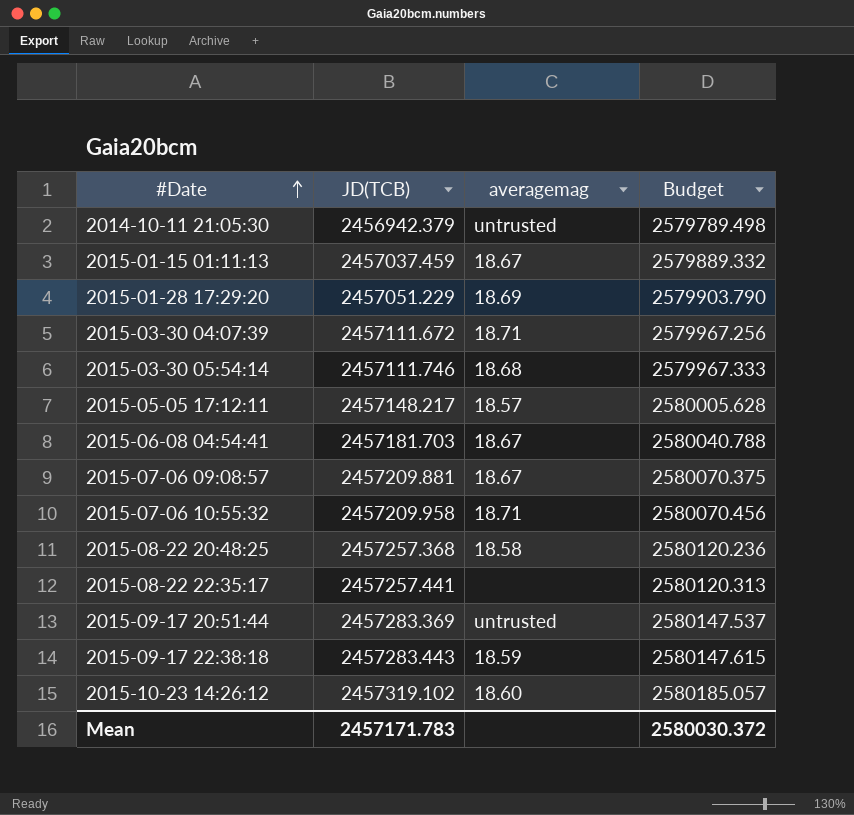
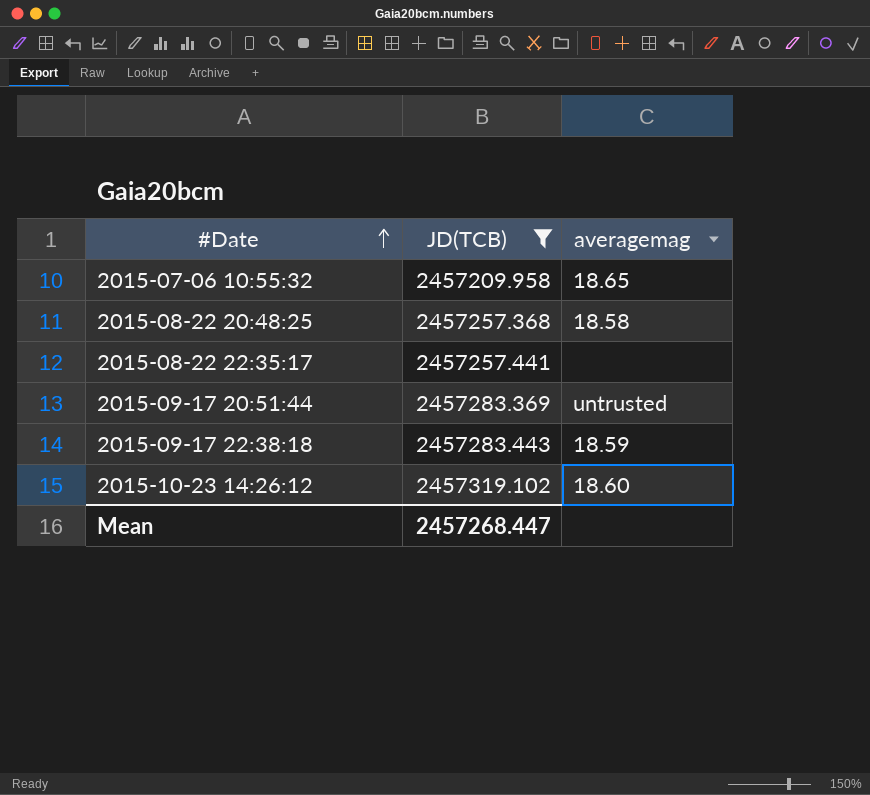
filter: none -> JD(TCB) >= 2457209.958
column Budget | formula: [JD(TCB)] * 1.05 -> none
2015-07-06 10:55:32 | averagemag: 18.71 -> 18.65
Mean | JD(TCB): 2457171.783 -> 2457268.447

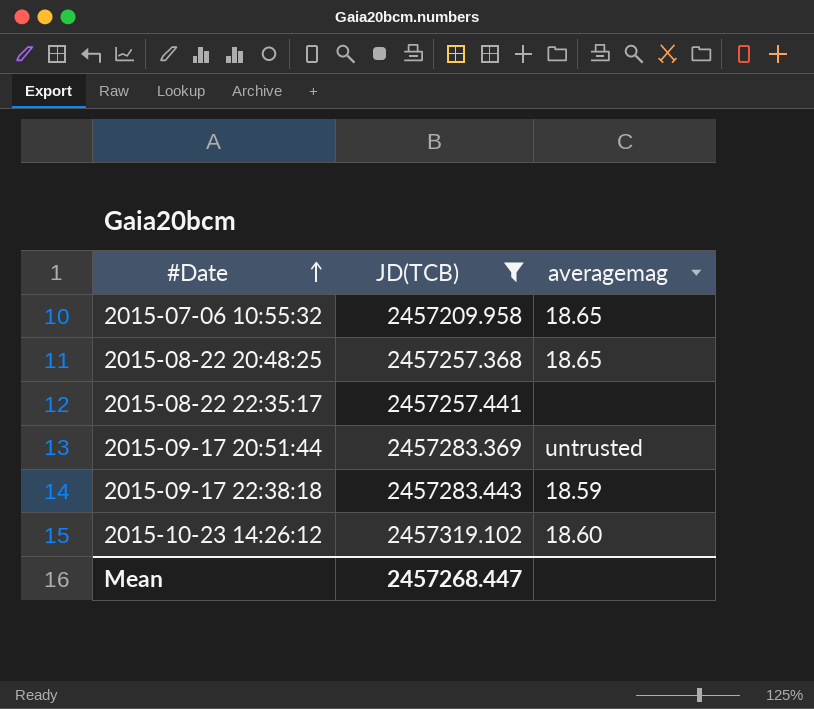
2015-08-22 20:48:25 | averagemag: 18.58 -> 18.65

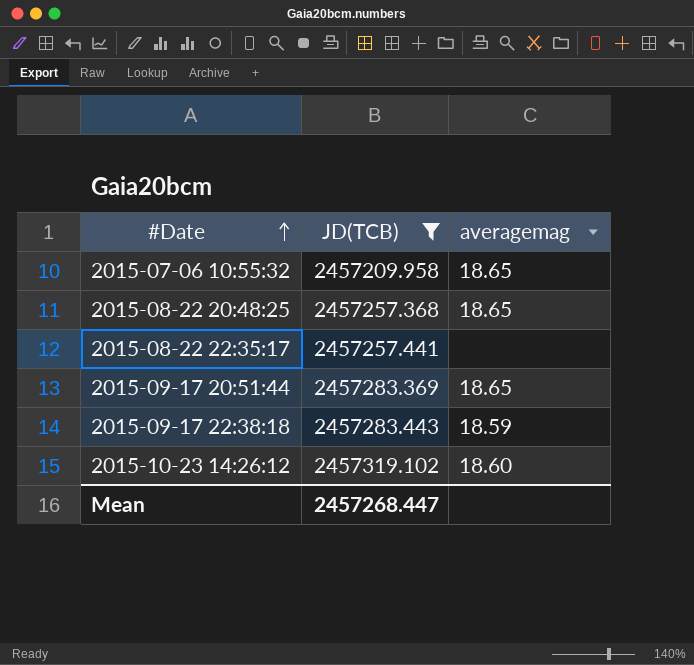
2015-09-17 20:51:44 | averagemag: untrusted -> 18.65

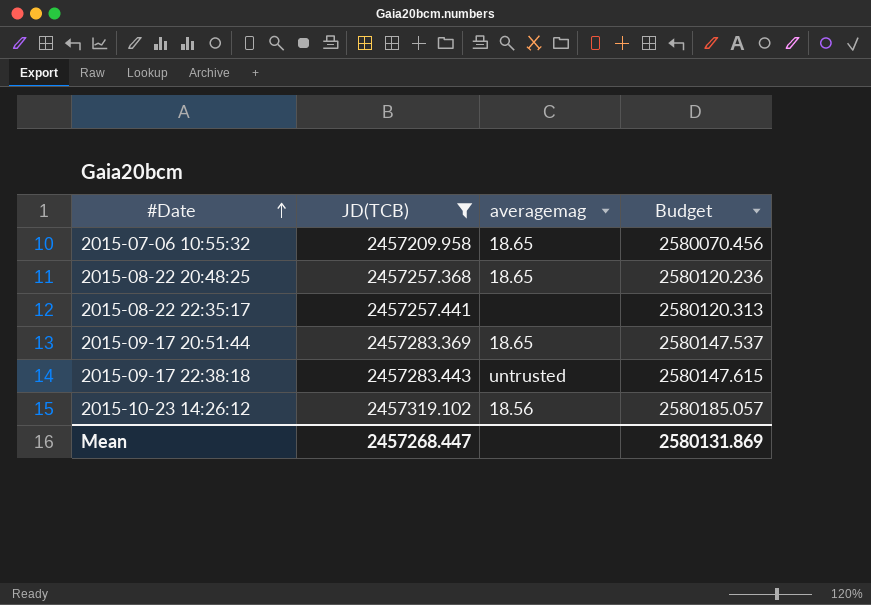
column Budget | formula: none -> [JD(TCB)] * 1.05
2015-09-17 22:38:18 | averagemag: 18.59 -> untrusted
2015-10-23 14:26:12 | averagemag: 18.60 -> 18.56

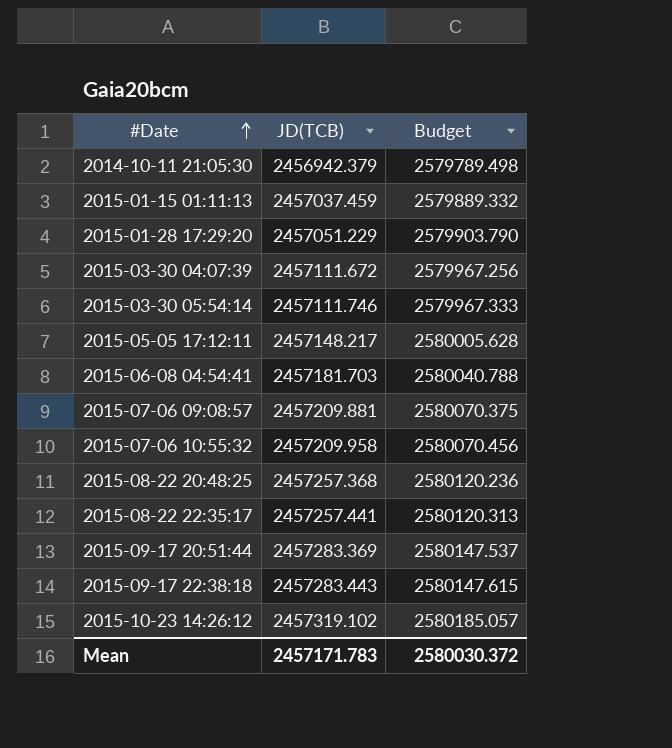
filter: JD(TCB) >= 2457209.958 -> none
column averagemag | position: 3 -> none
Mean | JD(TCB): 2457268.447 -> 2457171.783
Mean | Budget: 2580131.869 -> 2580030.372

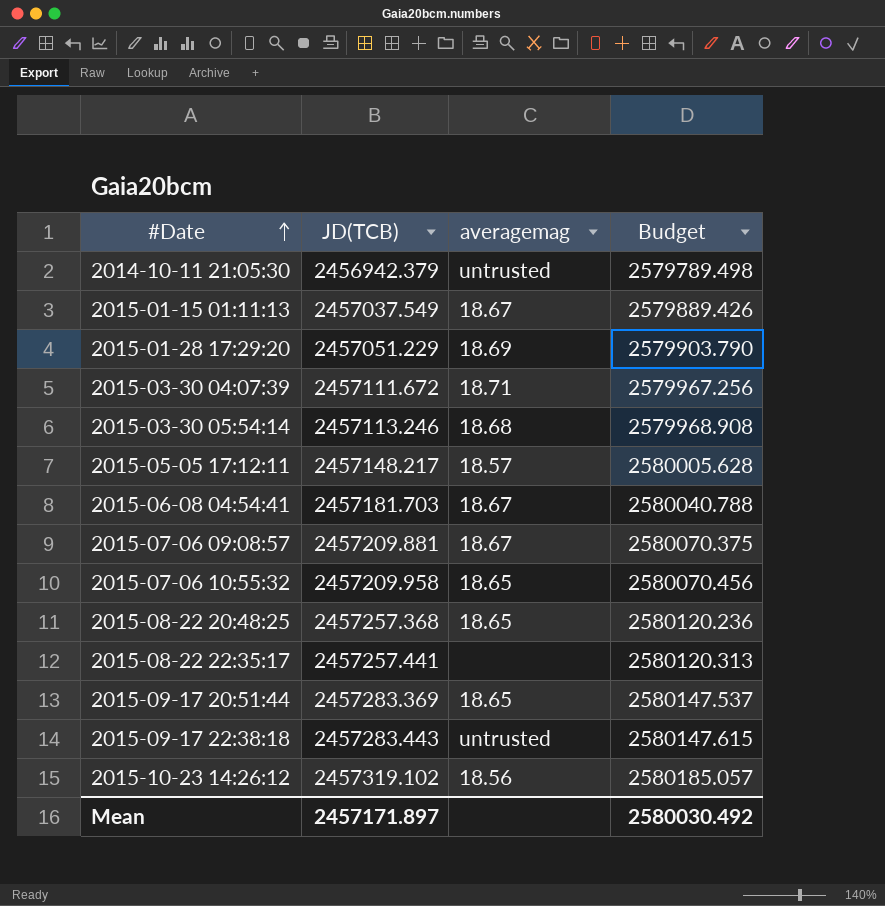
column averagemag | position: none -> 3
2015-01-15 01:11:13 | JD(TCB): 2457037.459 -> 2457037.549
2015-01-15 01:11:13 | Budget: 2579889.332 -> 2579889.426
2015-03-30 05:54:14 | JD(TCB): 2457111.746 -> 2457113.246
2015-03-30 05:54:14 | Budget: 2579967.333 -> 2579968.908
Mean | JD(TCB): 2457171.783 -> 2457171.897
Mean | Budget: 2580030.372 -> 2580030.492

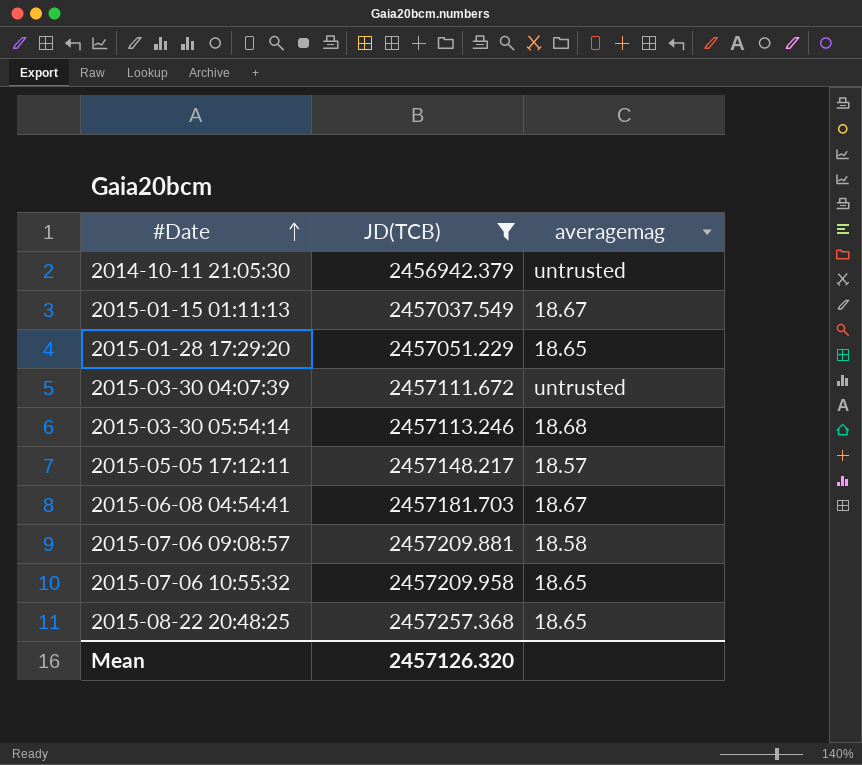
filter: none -> JD(TCB) <= 2457257.368
column Budget | formula: [JD(TCB)] * 1.05 -> none
2015-01-28 17:29:20 | averagemag: 18.69 -> 18.65
2015-03-30 04:07:39 | averagemag: 18.71 -> untrusted
2015-07-06 09:08:57 | averagemag: 18.67 -> 18.58
Mean | JD(TCB): 2457171.897 -> 2457126.320

